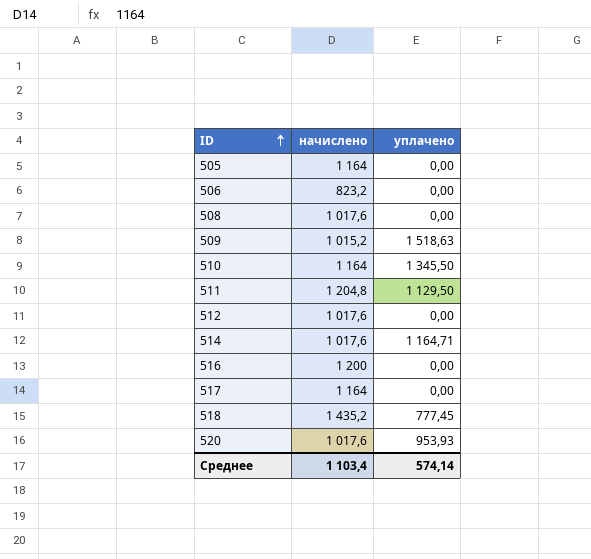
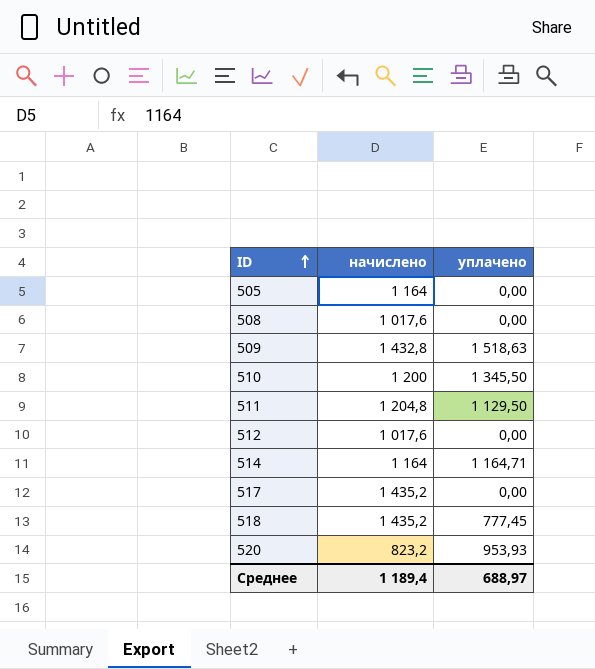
row 506: 823,2 | 0,00 -> none
row 516: 1 200 | 0,00 -> none
509 | начислено: 1 015,2 -> 1 432,8
510 | начислено: 1 164 -> 1 200
514 | начислено: 1 017,6 -> 1 164
517 | начислено: 1 164 -> 1 435,2
520 | начислено: 1 017,6 -> 823,2
Среднее | начислено: 1 103,4 -> 1 189,4
Среднее | уплачено: 574,14 -> 688,97

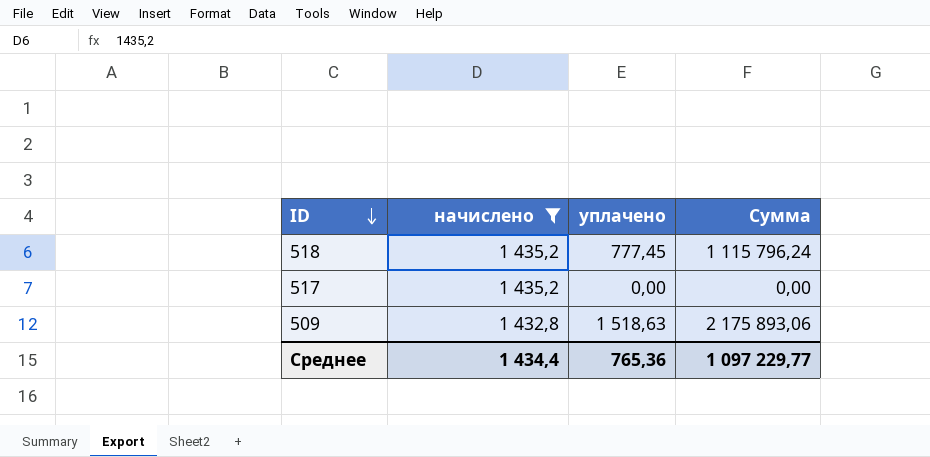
filter: none -> начислено >= 1 432,8
row order: ID ascending -> ID descending
column Сумма | formula: none -> [начислено] * [уплачено]
Среднее | начислено: 1 189,4 -> 1 434,4
Среднее | уплачено: 688,97 -> 765,36

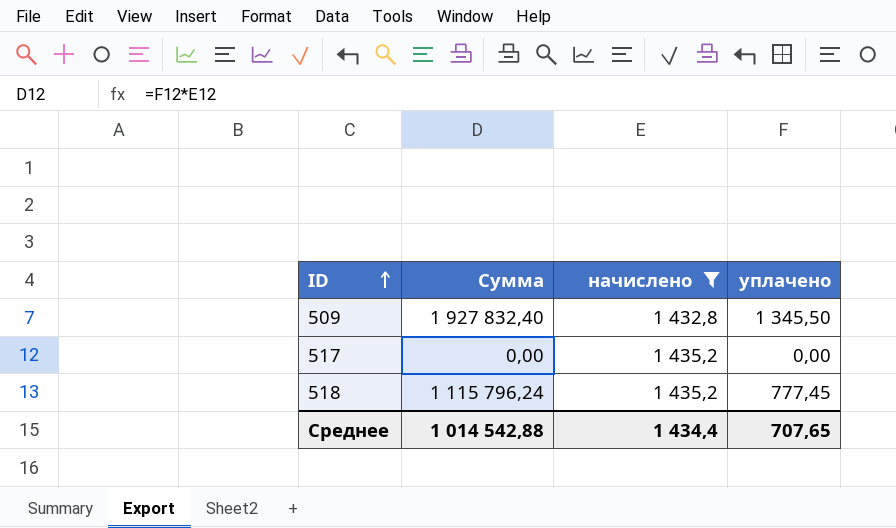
row order: ID descending -> ID ascending
column Сумма | position: 4 -> 2
509 | Сумма: 2 175 893,06 -> 1 927 832,40
509 | уплачено: 1 518,63 -> 1 345,50
Среднее | Сумма: 1 097 229,77 -> 1 014 542,88
Среднее | уплачено: 765,36 -> 707,65

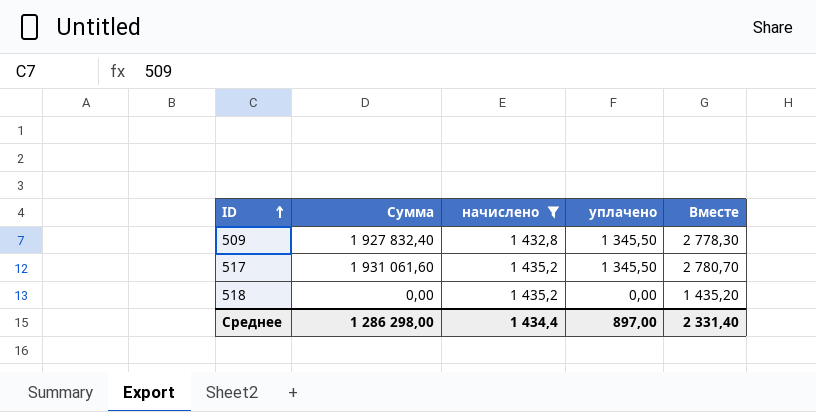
column Вместе | formula: none -> [начислено] + [уплачено]
517 | Сумма: 0,00 -> 1 931 061,60
517 | уплачено: 0,00 -> 1 345,50
518 | Сумма: 1 115 796,24 -> 0,00
518 | уплачено: 777,45 -> 0,00
Среднее | Сумма: 1 014 542,88 -> 1 286 298,00
Среднее | уплачено: 707,65 -> 897,00

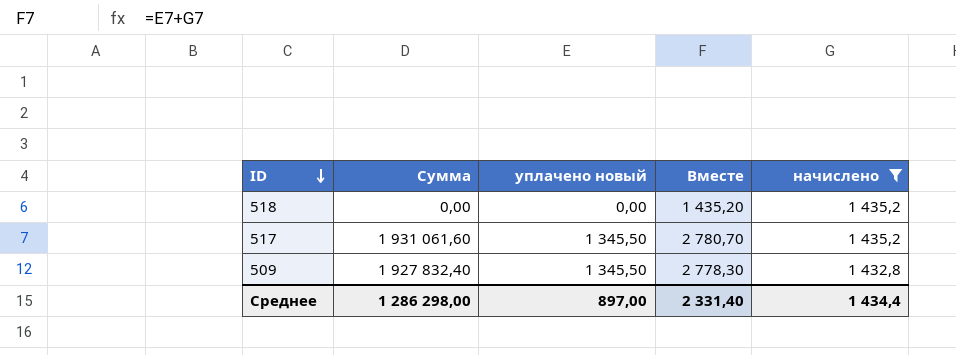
row order: ID ascending -> ID descending
column name: уплачено -> уплачено новый
column начислено | position: 3 -> 5

